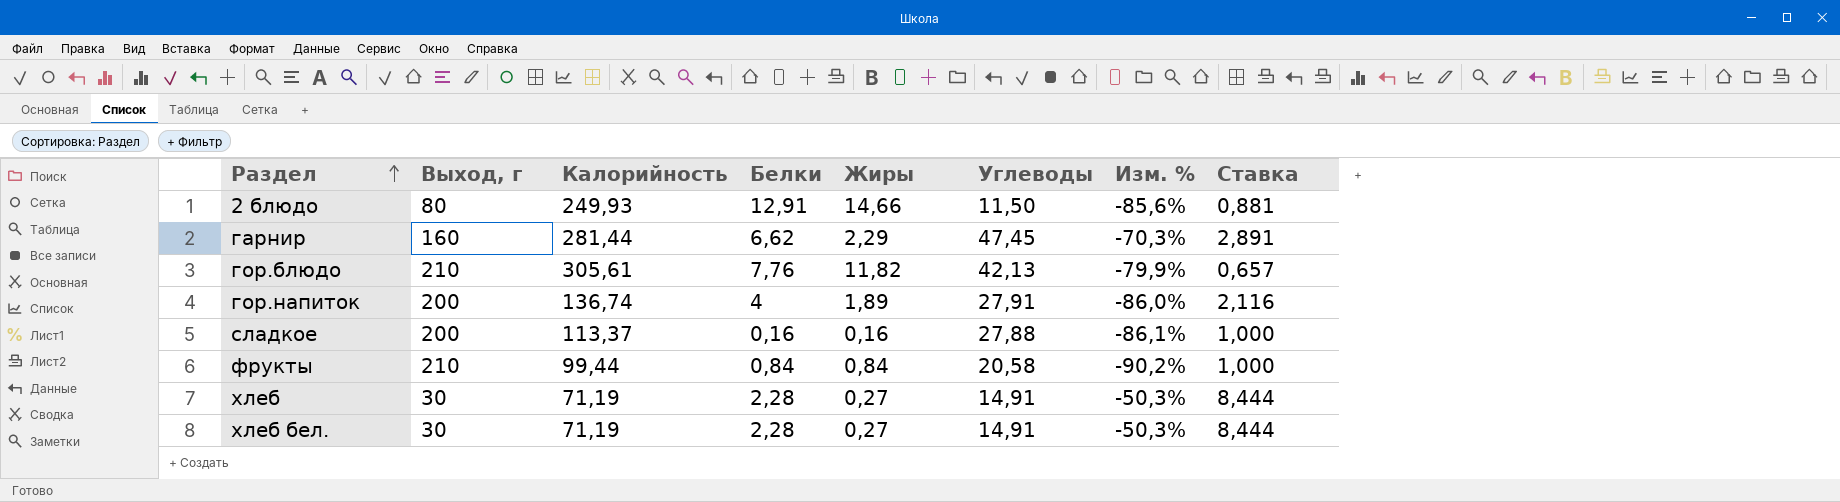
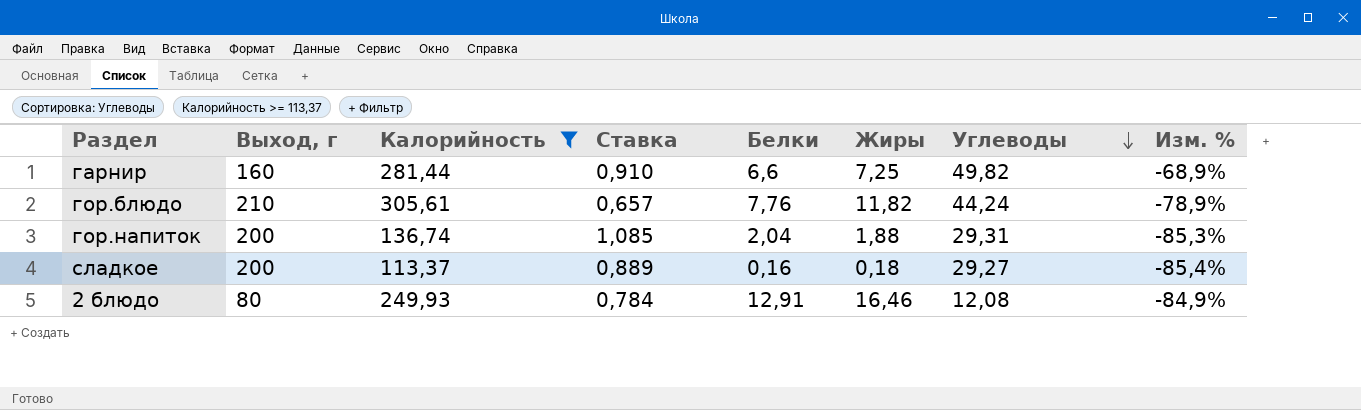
filter: none -> Калорийность >= 113,37
row order: Раздел ascending -> Углеводы descending
column Ставка | position: 8 -> 4
гарнир | Ставка: 2,891 -> 0,910
гарнир | Белки: 6,62 -> 6,6
гарнир | Жиры: 2,29 -> 7,25
гарнир | Углеводы: 47,45 -> 49,82
гарнир | Изм. %: -70,3% -> -68,9%
гор.блюдо | Углеводы: 42,13 -> 44,24
гор.блюдо | Изм. %: -79,9% -> -78,9%
гор.напиток | Ставка: 2,116 -> 1,085
гор.напиток | Белки: 4 -> 2,04
гор.напиток | Жиры: 1,89 -> 1,88
гор.напиток | Углеводы: 27,91 -> 29,31
гор.напиток | Изм. %: -86,0% -> -85,3%
сладкое | Ставка: 1,000 -> 0,889
сладкое | Жиры: 0,16 -> 0,18
сладкое | Углеводы: 27,88 -> 29,27
сладкое | Изм. %: -86,1% -> -85,4%
2 блюдо | Ставка: 0,881 -> 0,784
2 блюдо | Жиры: 14,66 -> 16,46
2 блюдо | Углеводы: 11,50 -> 12,08
2 блюдо | Изм. %: -85,6% -> -84,9%

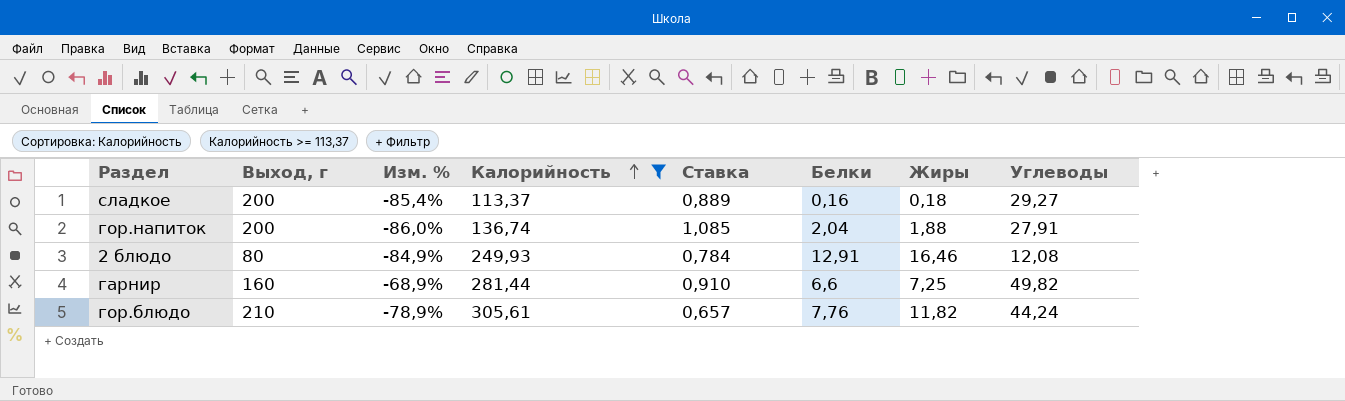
row order: Углеводы descending -> Калорийность ascending
column Изм. % | position: 8 -> 3
гор.напиток | Изм. %: -85,3% -> -86,0%
гор.напиток | Углеводы: 29,31 -> 27,91

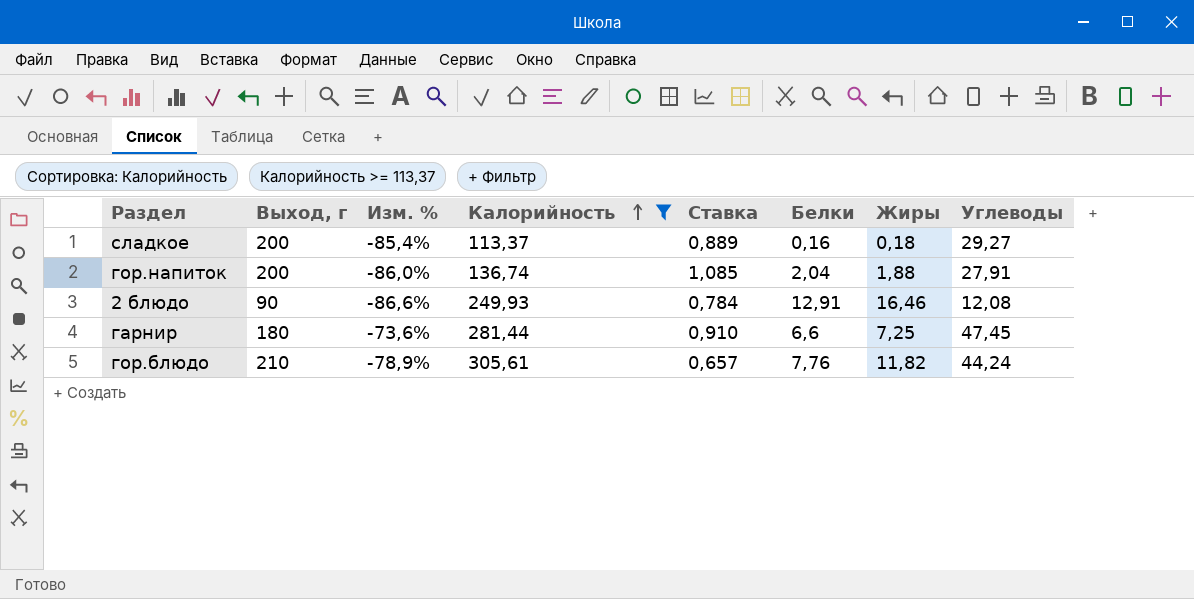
2 блюдо | Выход, г: 80 -> 90
2 блюдо | Изм. %: -84,9% -> -86,6%
гарнир | Выход, г: 160 -> 180
гарнир | Изм. %: -68,9% -> -73,6%
гарнир | Углеводы: 49,82 -> 47,45

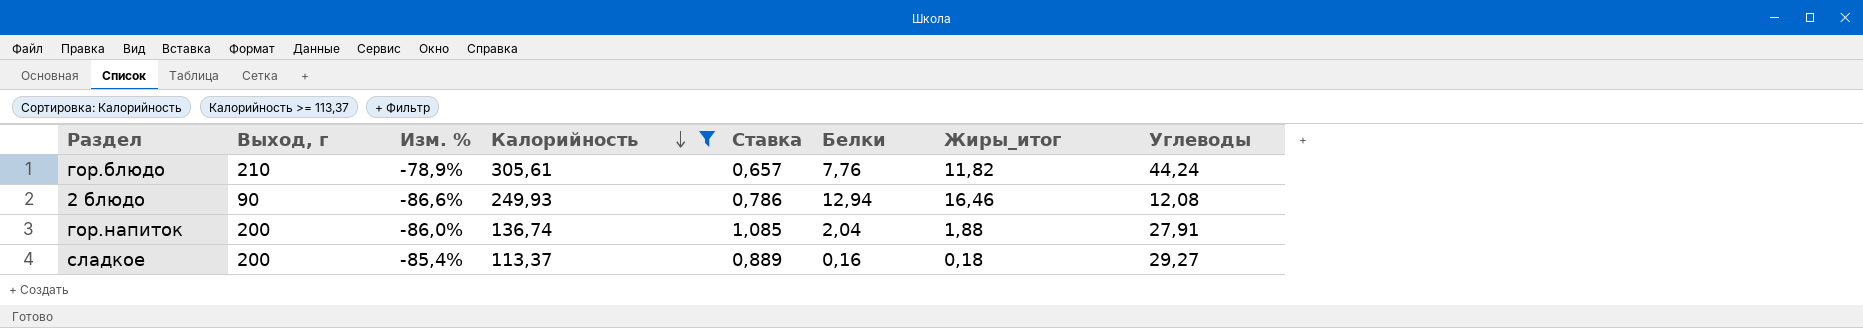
row order: Калорийность ascending -> Калорийность descending
column name: Жиры -> Жиры_итог
row гарнир: 180 | -73,6% | 281,44 | 0,910 | 6,6 | 7,25 | 47,45 -> none
2 блюдо | Ставка: 0,784 -> 0,786
2 блюдо | Белки: 12,91 -> 12,94

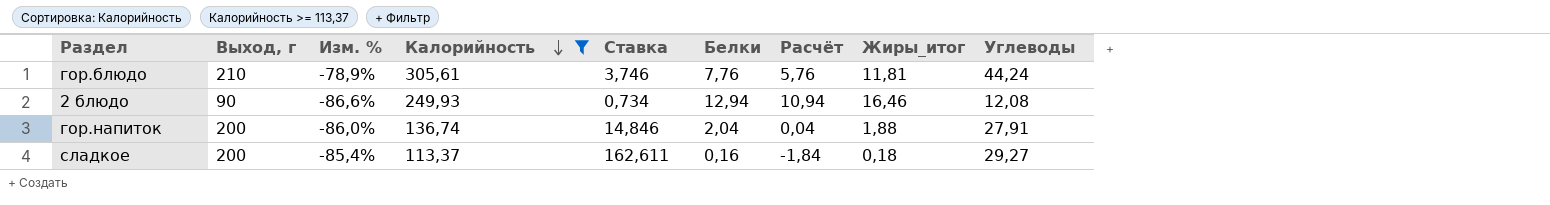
column Ставка | formula: [Белки] / [Жиры_итог] -> [Углеводы] / [Жиры_итог]
column Расчёт | formula: none -> [Белки] - 2
гор.блюдо | Жиры_итог: 11,82 -> 11,81

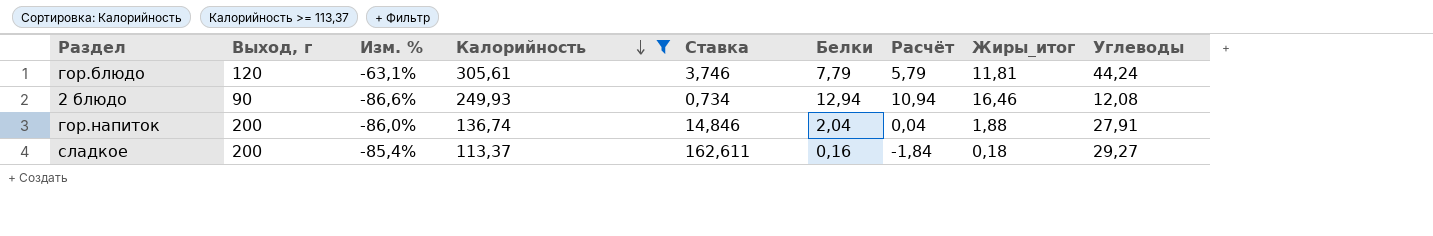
гор.блюдо | Выход, г: 210 -> 120
гор.блюдо | Изм. %: -78,9% -> -63,1%
гор.блюдо | Белки: 7,76 -> 7,79
гор.блюдо | Расчёт: 5,76 -> 5,79

